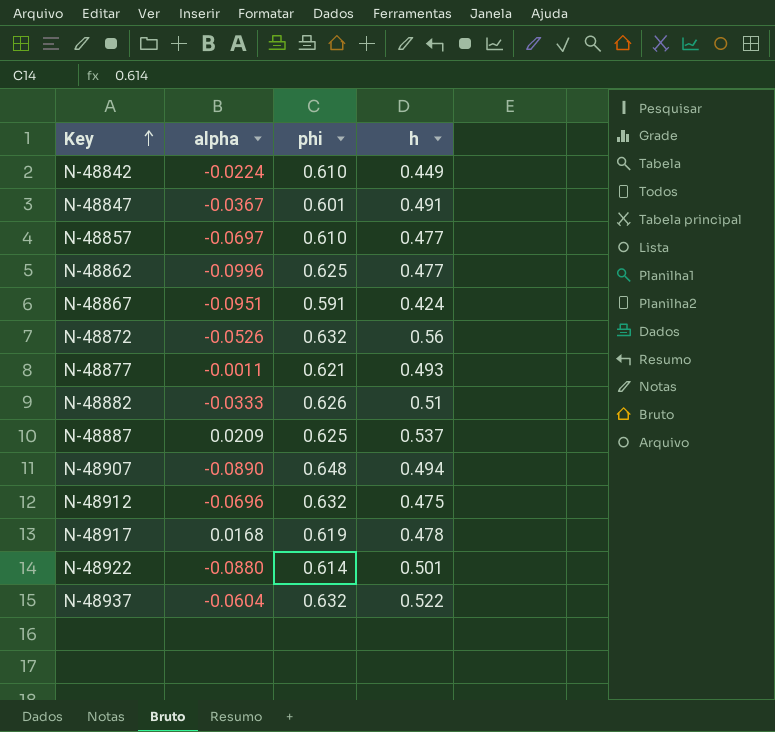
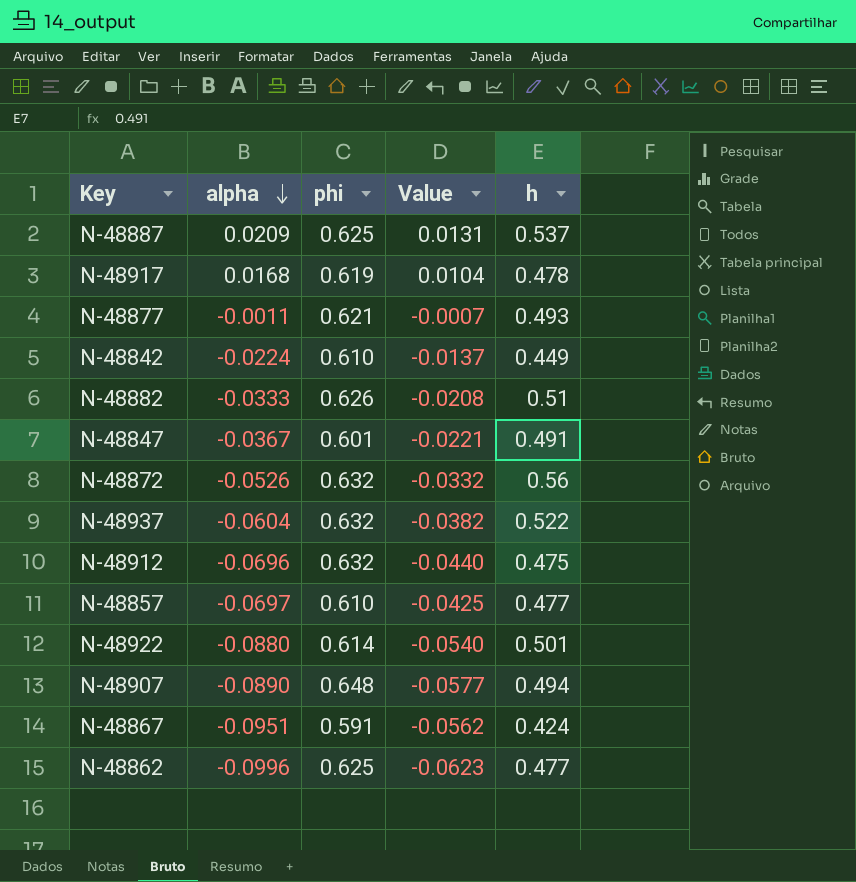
row order: Key ascending -> alpha descending
column Value | formula: none -> [alpha] * [phi]

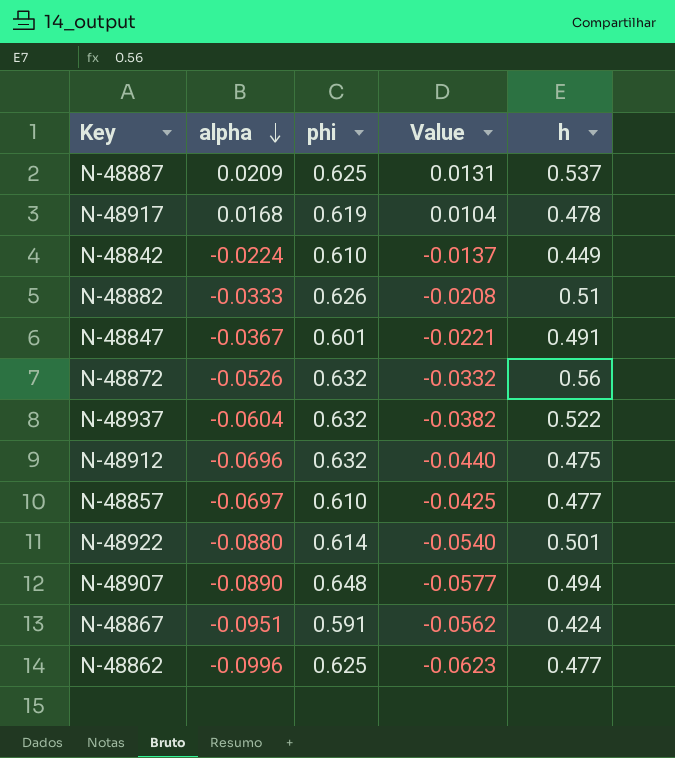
row N-48877: -0.0011 | 0.621 | -0.0007 | 0.493 -> none

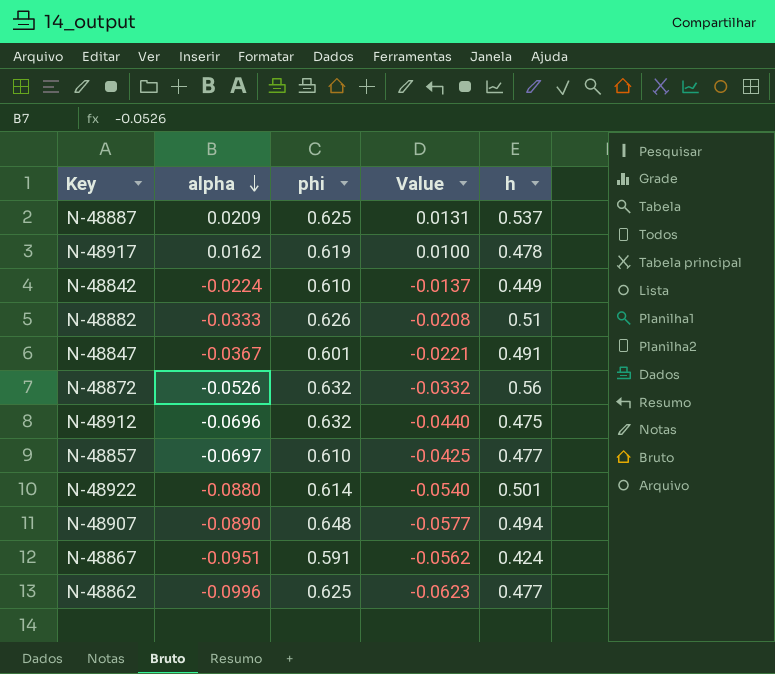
row N-48937: -0.0604 | 0.632 | -0.0382 | 0.522 -> none
N-48917 | alpha: 0.0168 -> 0.0162
N-48917 | Value: 0.0104 -> 0.0100

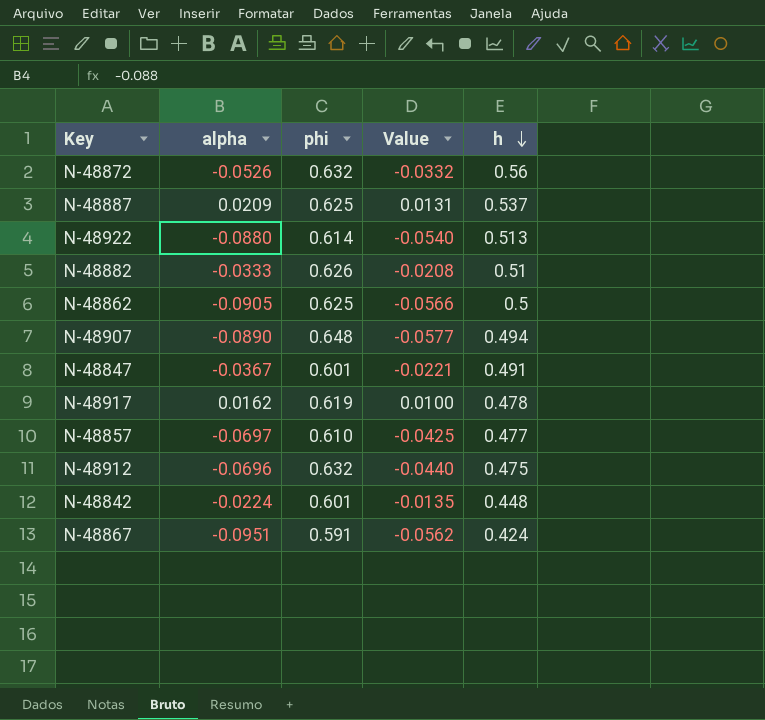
row order: alpha descending -> h descending
N-48922 | h: 0.501 -> 0.513
N-48862 | alpha: -0.0996 -> -0.0905
N-48862 | Value: -0.0623 -> -0.0566
N-48862 | h: 0.477 -> 0.5
N-48842 | phi: 0.610 -> 0.601
N-48842 | Value: -0.0137 -> -0.0135
N-48842 | h: 0.449 -> 0.448

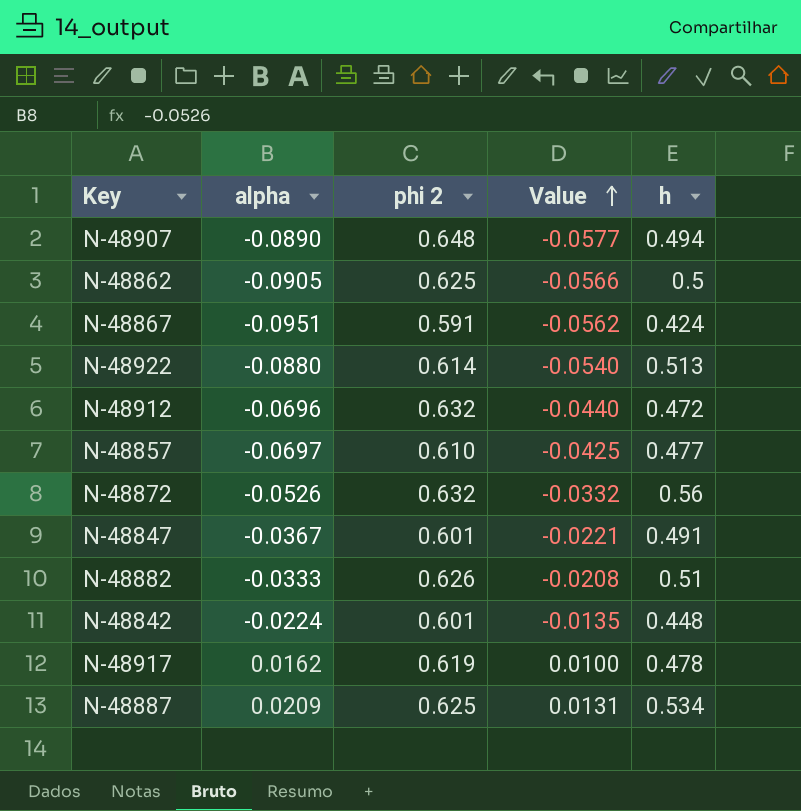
row order: h descending -> Value ascending
column name: phi -> phi 2
N-48912 | h: 0.475 -> 0.472
N-48887 | h: 0.537 -> 0.534

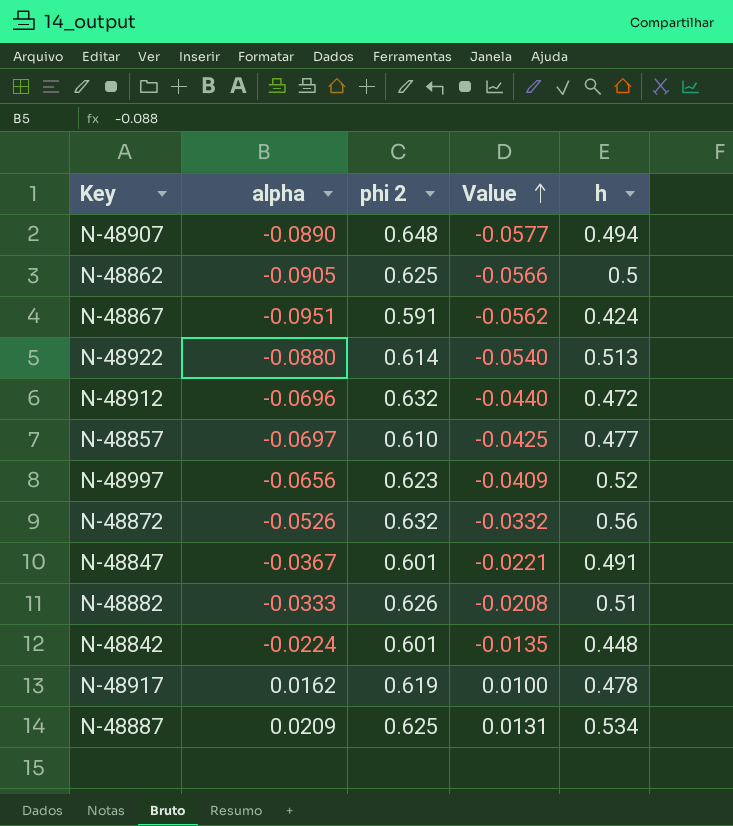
row N-48997: none -> -0.0656 | 0.623 | -0.0409 | 0.52

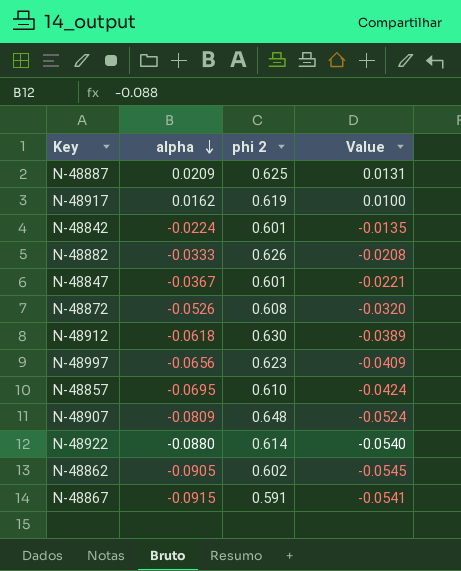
row order: Value ascending -> alpha descending
column h | position: 5 -> none
N-48872 | phi 2: 0.632 -> 0.608
N-48872 | Value: -0.0332 -> -0.0320
N-48912 | alpha: -0.0696 -> -0.0618
N-48912 | phi 2: 0.632 -> 0.630
N-48912 | Value: -0.0440 -> -0.0389
N-48857 | alpha: -0.0697 -> -0.0695
N-48857 | Value: -0.0425 -> -0.0424
N-48907 | alpha: -0.0890 -> -0.0809
N-48907 | Value: -0.0577 -> -0.0524
N-48862 | phi 2: 0.625 -> 0.602
N-48862 | Value: -0.0566 -> -0.0545
N-48867 | alpha: -0.0951 -> -0.0915
N-48867 | Value: -0.0562 -> -0.0541

